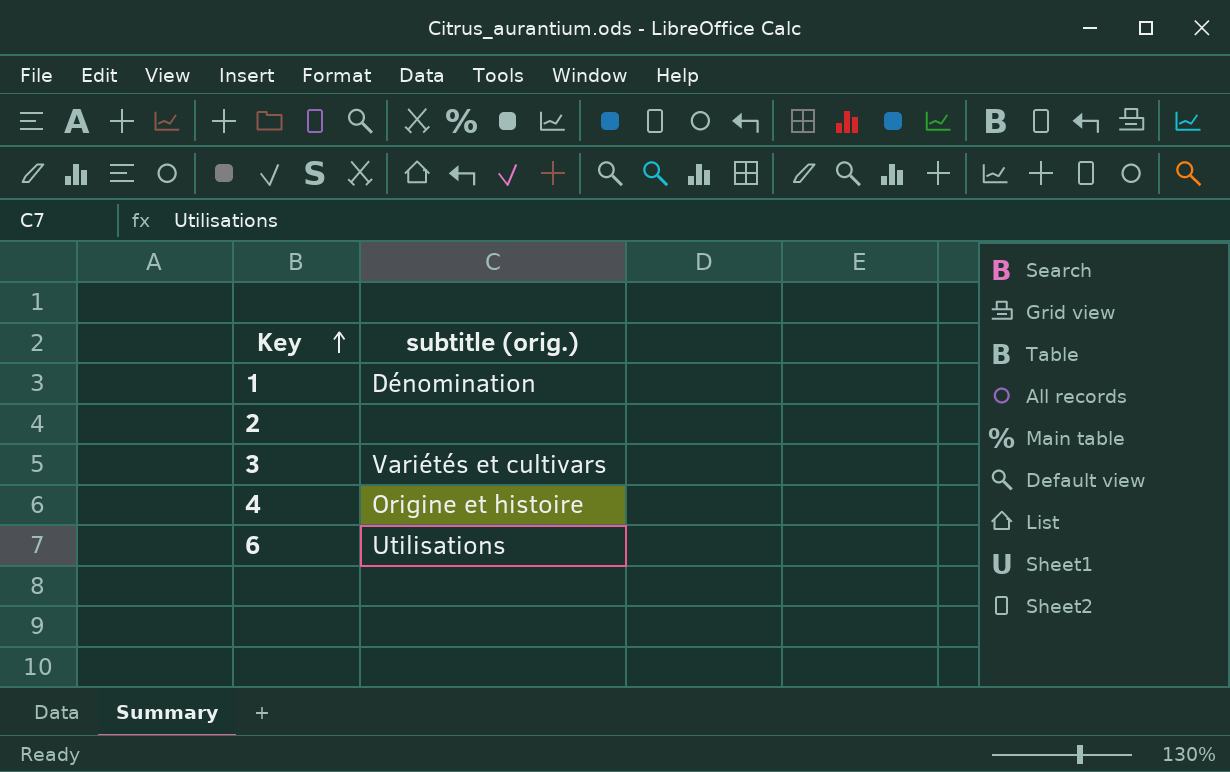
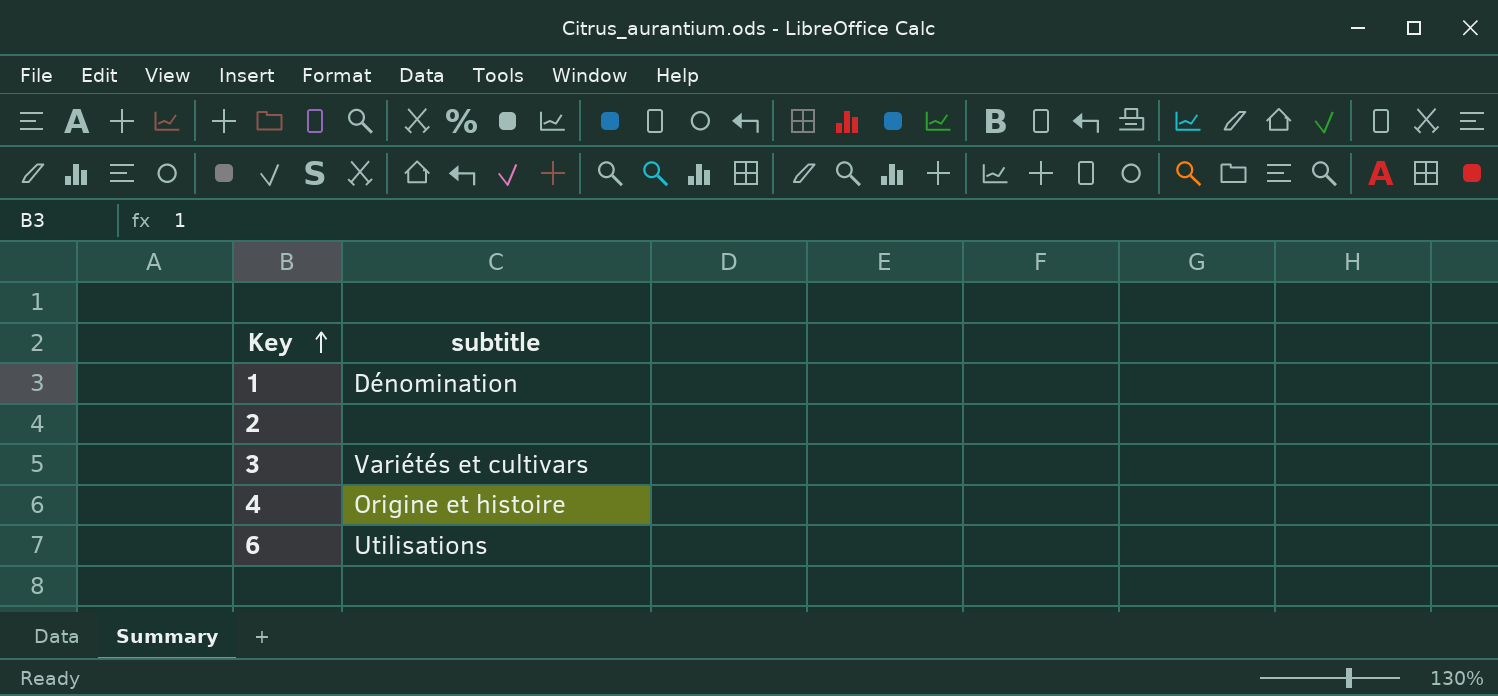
column name: subtitle (orig.) -> subtitle

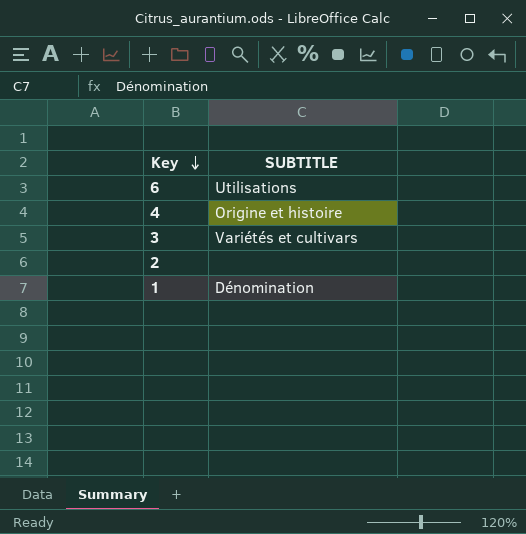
row order: Key ascending -> Key descending
column name: subtitle -> SUBTITLE

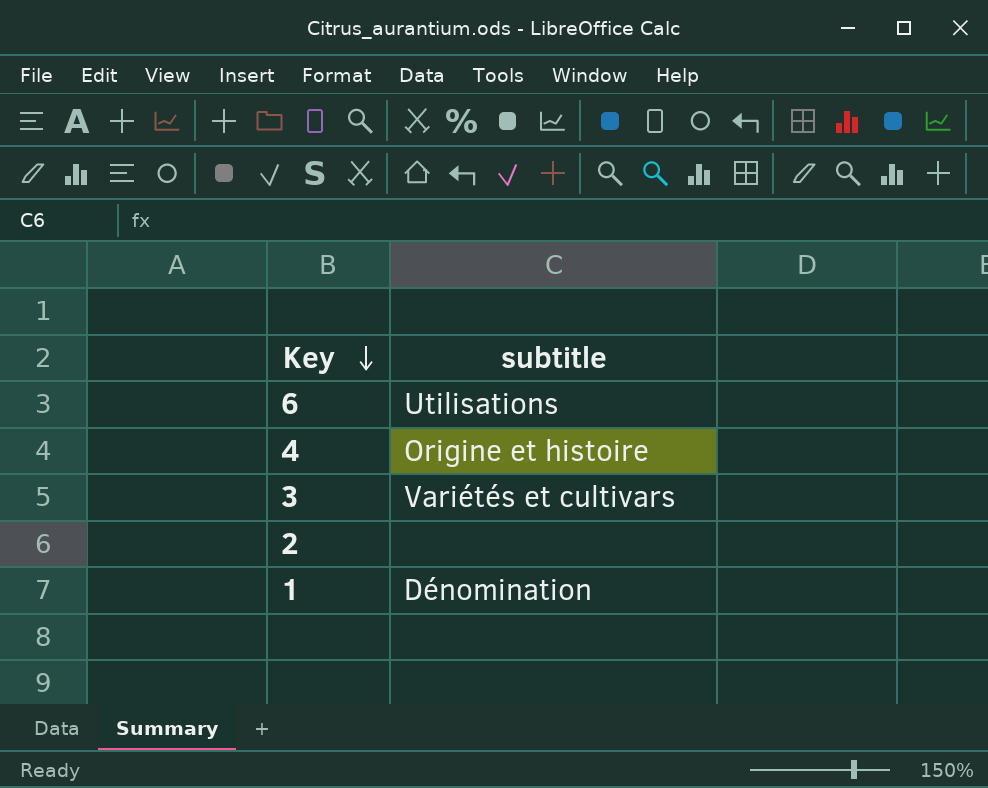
column name: SUBTITLE -> subtitle

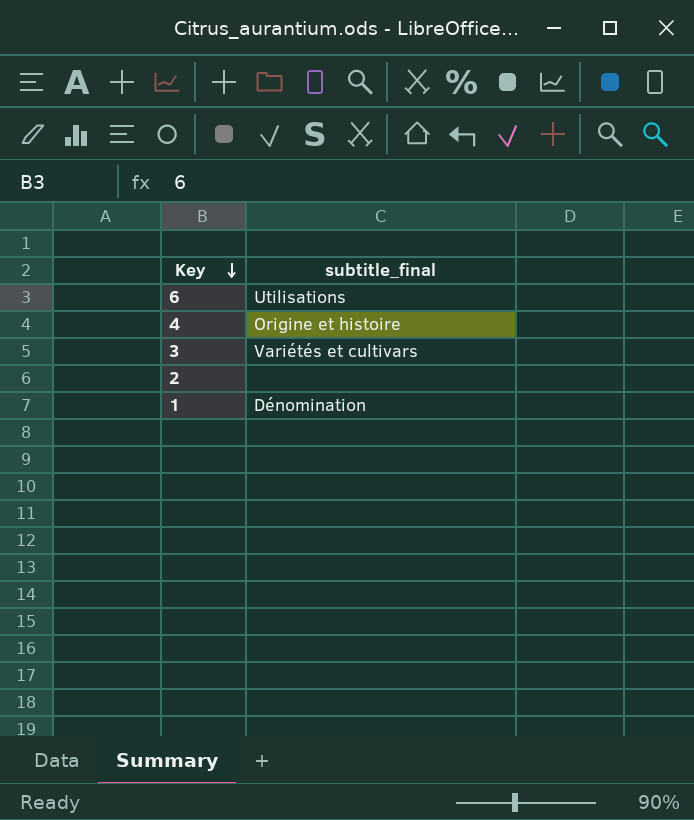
column name: subtitle -> subtitle_final

